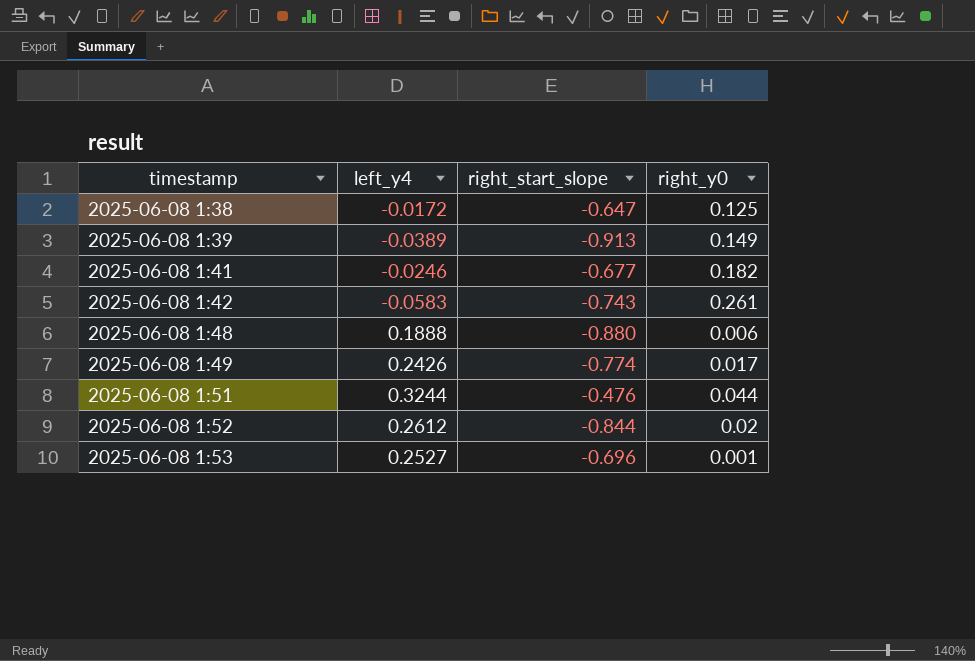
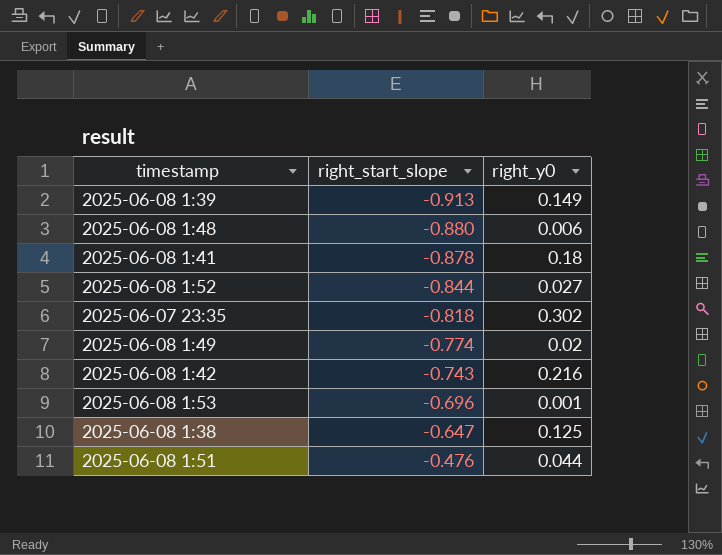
row order: timestamp ascending -> right_start_slope ascending
column left_y4 | position: 2 -> none
2025-06-08 1:41 | right_start_slope: -0.677 -> -0.878
2025-06-08 1:41 | right_y0: 0.182 -> 0.18
2025-06-08 1:52 | right_y0: 0.02 -> 0.027
row 2025-06-07 23:35: none -> -0.818 | 0.302
2025-06-08 1:49 | right_y0: 0.017 -> 0.02
2025-06-08 1:42 | right_y0: 0.261 -> 0.216

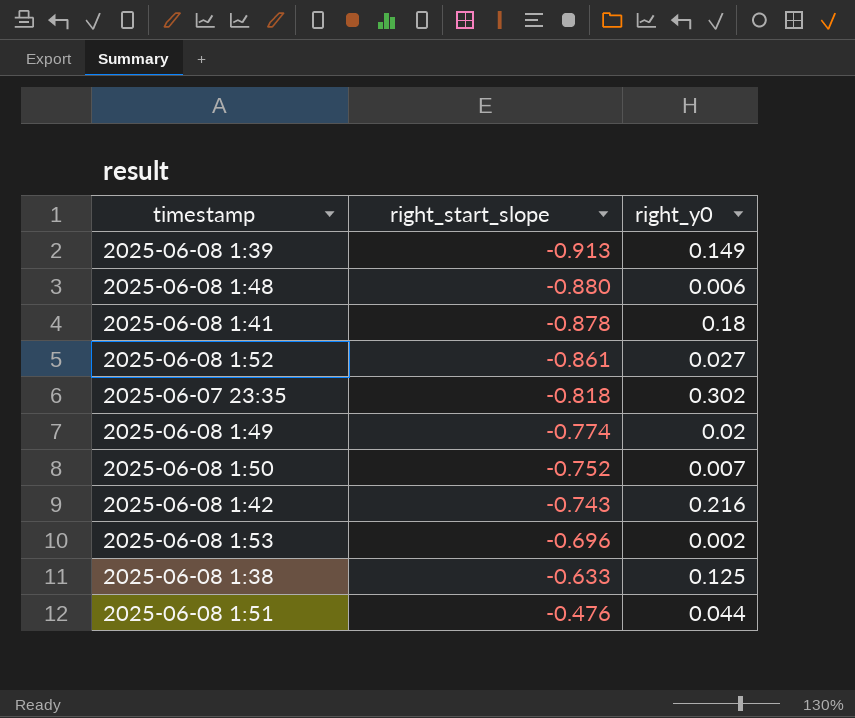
2025-06-08 1:52 | right_start_slope: -0.844 -> -0.861
row 2025-06-08 1:50: none -> -0.752 | 0.007
2025-06-08 1:53 | right_y0: 0.001 -> 0.002
2025-06-08 1:38 | right_start_slope: -0.647 -> -0.633

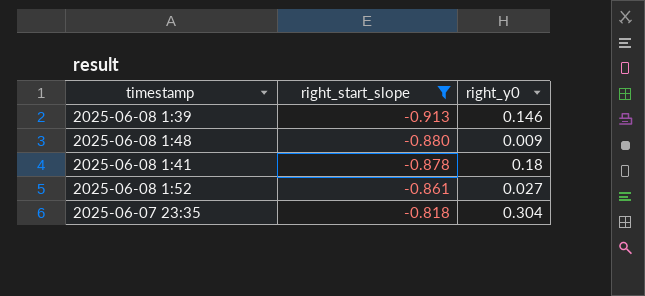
filter: none -> right_start_slope <= -0.818
2025-06-08 1:39 | right_y0: 0.149 -> 0.146
2025-06-08 1:48 | right_y0: 0.006 -> 0.009
2025-06-07 23:35 | right_y0: 0.302 -> 0.304

